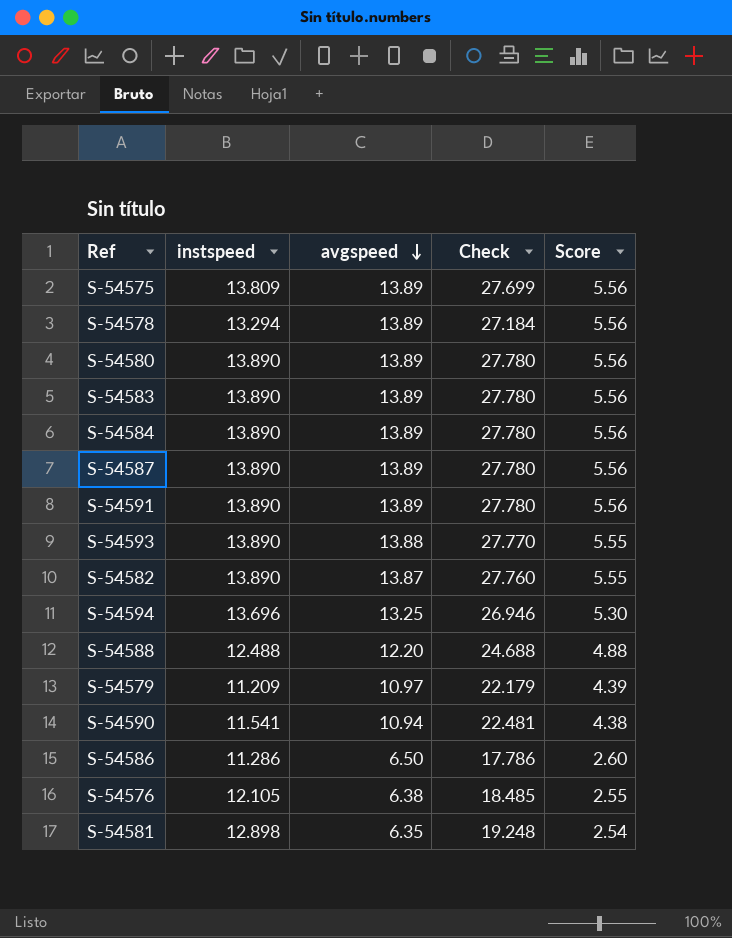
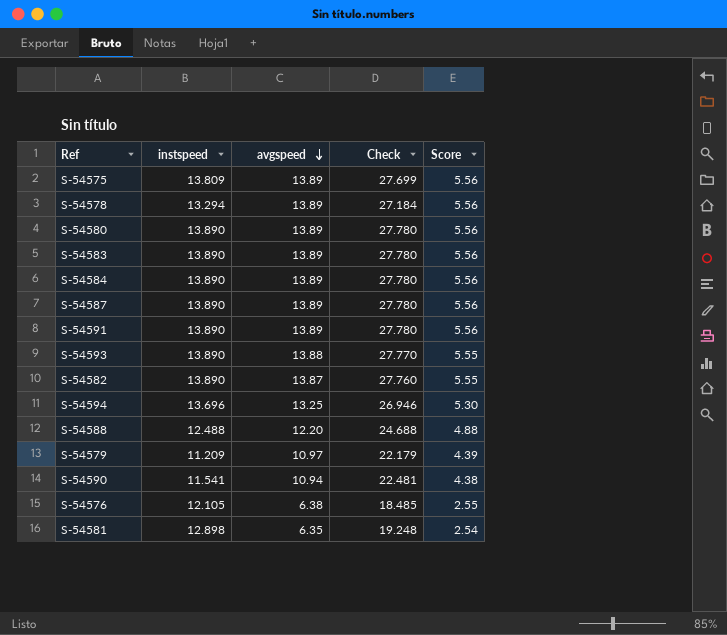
row S-54586: 11.286 | 6.50 | 17.786 | 2.60 -> none

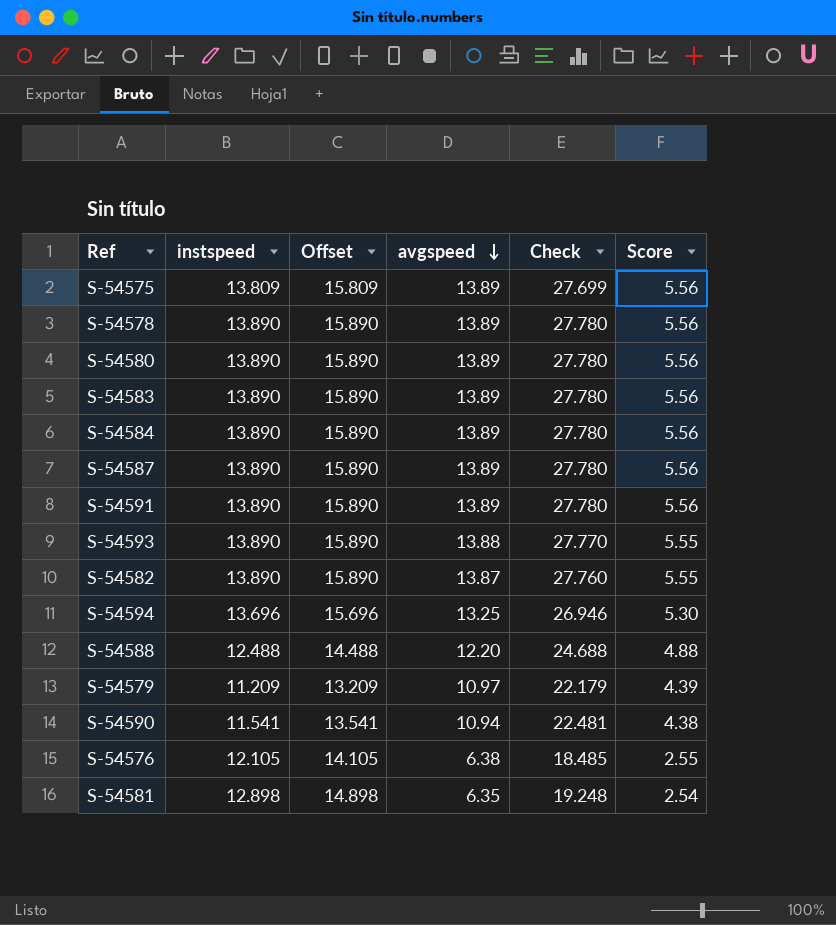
column Offset | formula: none -> [instspeed] + 2
S-54578 | instspeed: 13.294 -> 13.890
S-54578 | Check: 27.184 -> 27.780

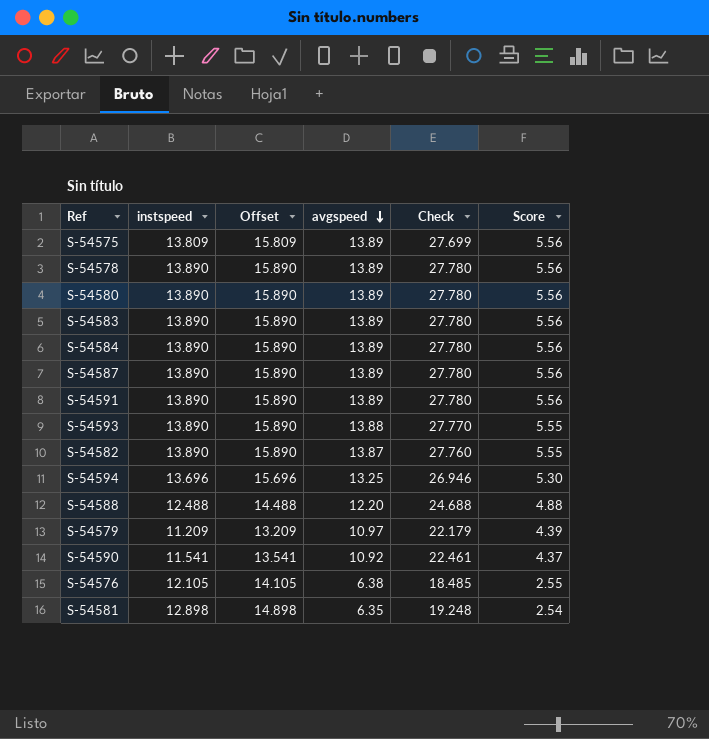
S-54590 | avgspeed: 10.94 -> 10.92
S-54590 | Check: 22.481 -> 22.461
S-54590 | Score: 4.38 -> 4.37

